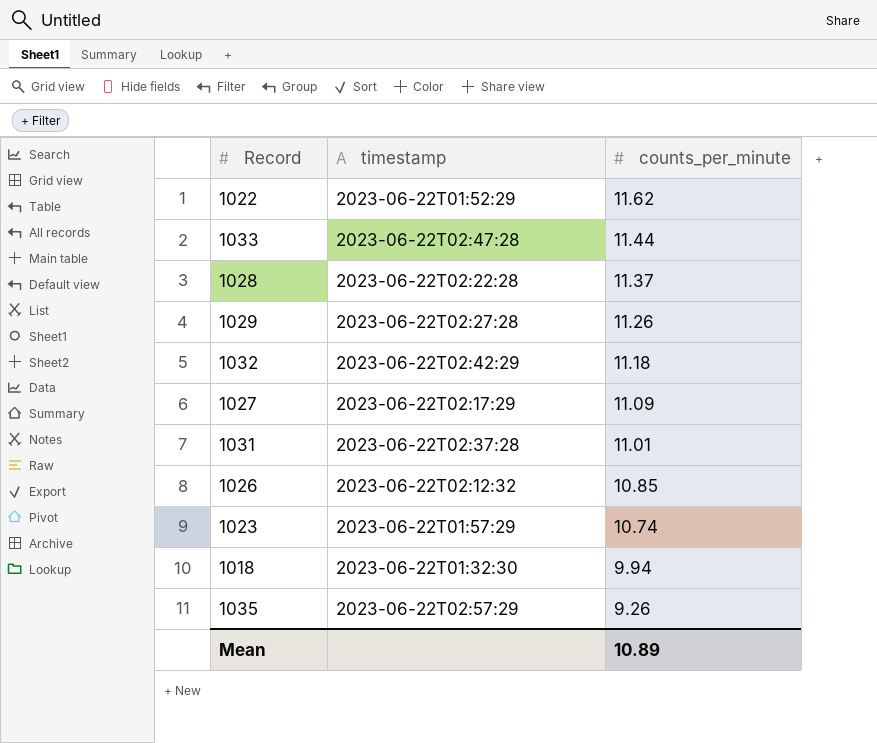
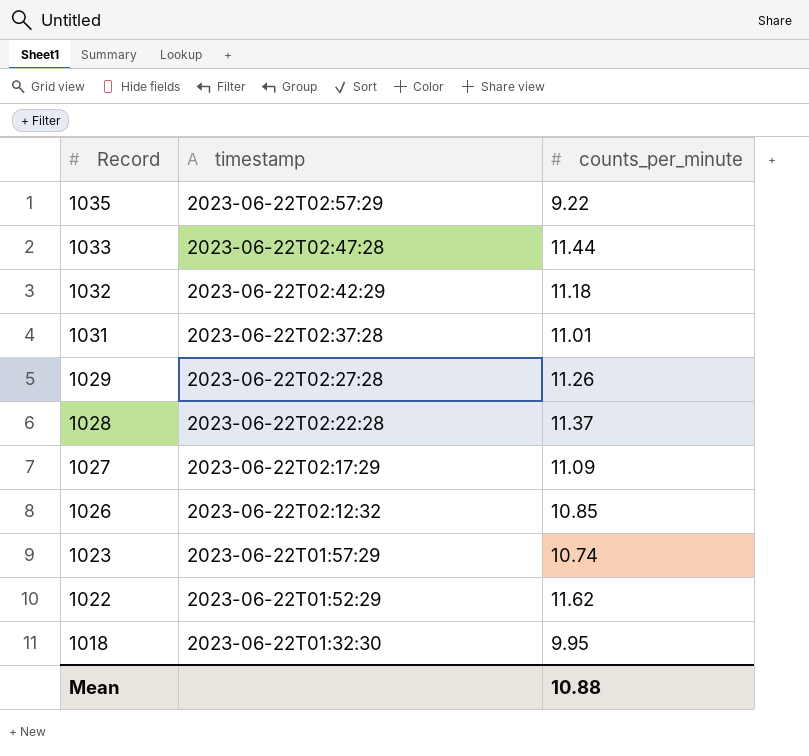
row order: counts_per_minute descending -> Record descending
1035 | counts_per_minute: 9.26 -> 9.22
1018 | counts_per_minute: 9.94 -> 9.95
Mean | counts_per_minute: 10.89 -> 10.88

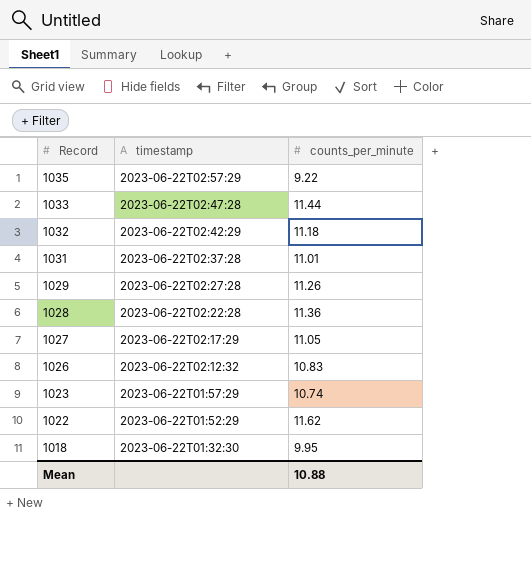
1028 | counts_per_minute: 11.37 -> 11.36
1027 | counts_per_minute: 11.09 -> 11.05
1026 | counts_per_minute: 10.85 -> 10.83

